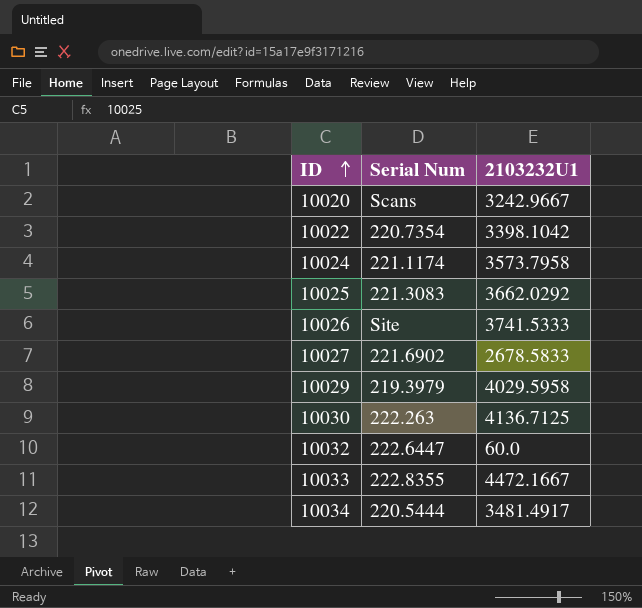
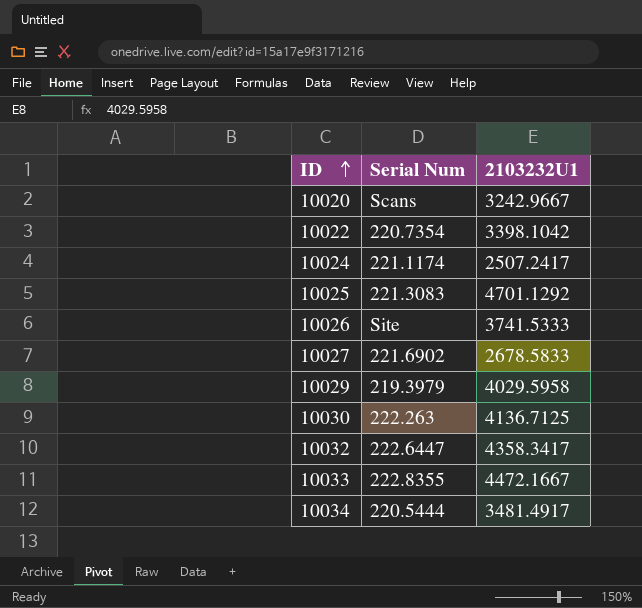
10024 | 2103232U1: 3573.7958 -> 2507.2417
10025 | 2103232U1: 3662.0292 -> 4701.1292
10032 | 2103232U1: 60.0 -> 4358.3417

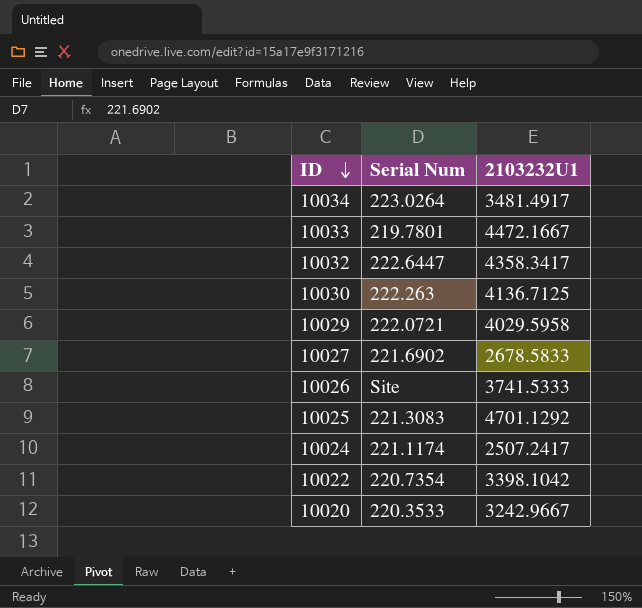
row order: ID ascending -> ID descending
10034 | Serial Num: 220.5444 -> 223.0264
10033 | Serial Num: 222.8355 -> 219.7801
10029 | Serial Num: 219.3979 -> 222.0721
10020 | Serial Num: Scans -> 220.3533

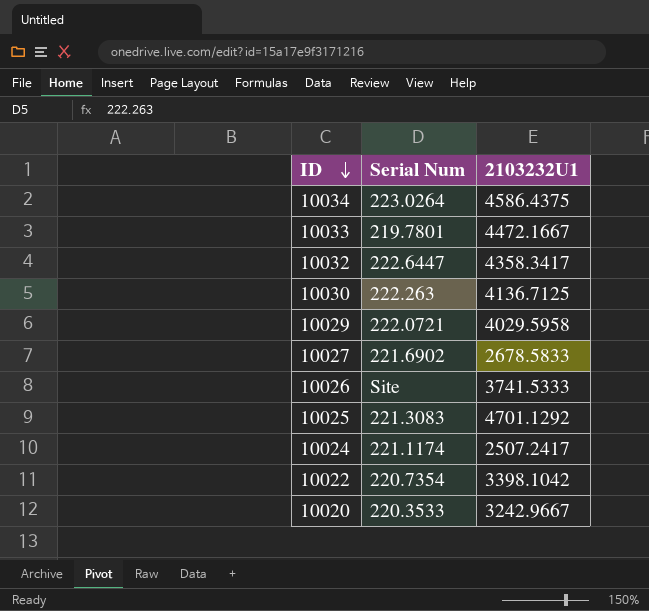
10034 | 2103232U1: 3481.4917 -> 4586.4375

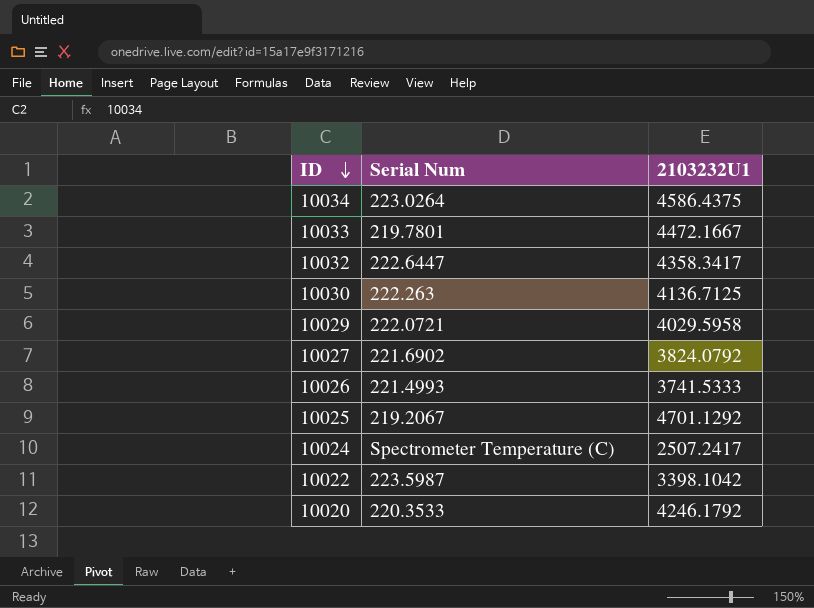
10027 | 2103232U1: 2678.5833 -> 3824.0792
10026 | Serial Num: Site -> 221.4993
10025 | Serial Num: 221.3083 -> 219.2067
10024 | Serial Num: 221.1174 -> Spectrometer Temperature (C)
10022 | Serial Num: 220.7354 -> 223.5987
10020 | 2103232U1: 3242.9667 -> 4246.1792

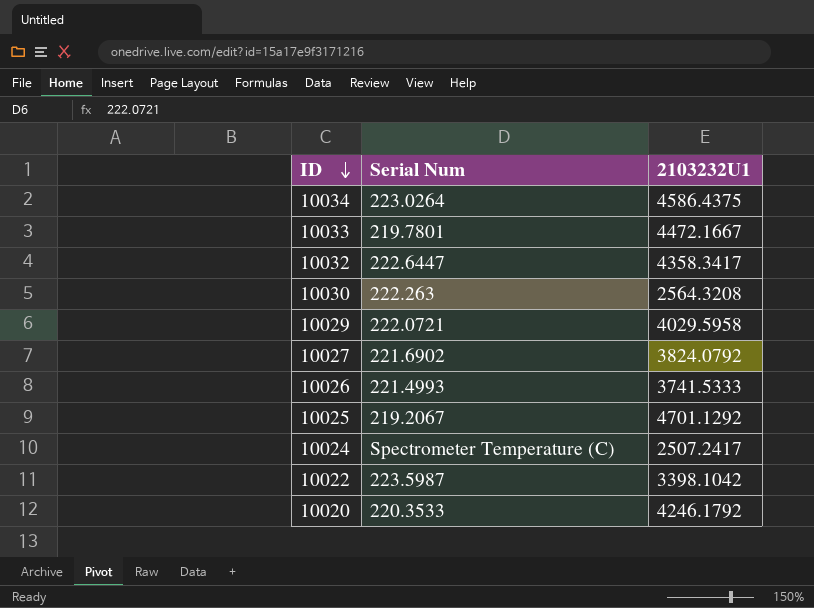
10030 | 2103232U1: 4136.7125 -> 2564.3208

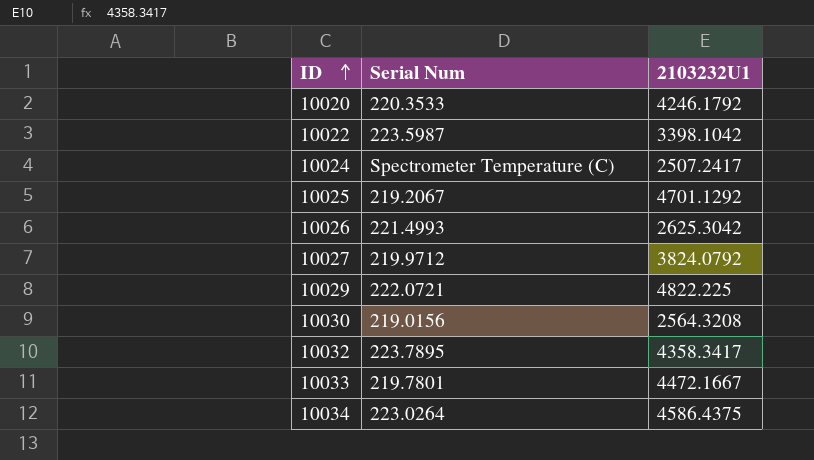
row order: ID descending -> ID ascending
10026 | 2103232U1: 3741.5333 -> 2625.3042
10027 | Serial Num: 221.6902 -> 219.9712
10029 | 2103232U1: 4029.5958 -> 4822.225
10030 | Serial Num: 222.263 -> 219.0156
10032 | Serial Num: 222.6447 -> 223.7895

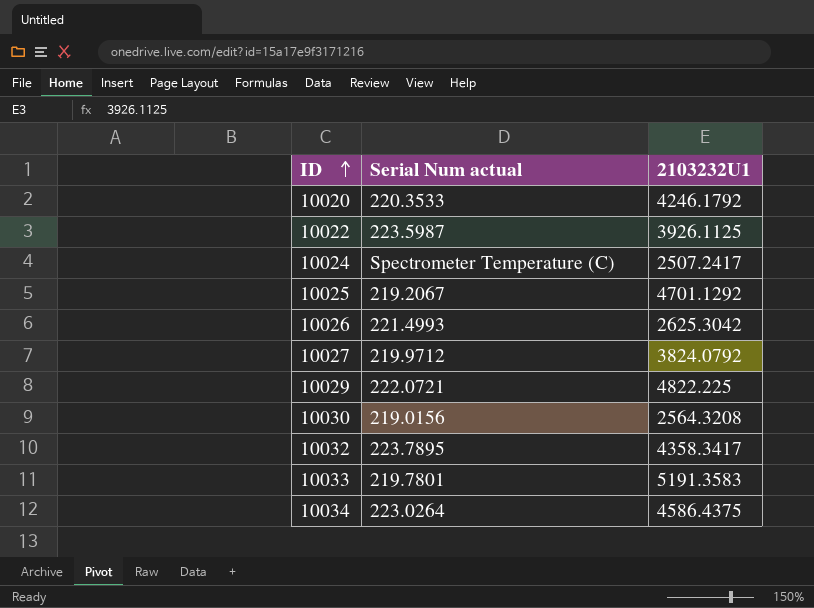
column name: Serial Num -> Serial Num actual
10022 | 2103232U1: 3398.1042 -> 3926.1125
10033 | 2103232U1: 4472.1667 -> 5191.3583

